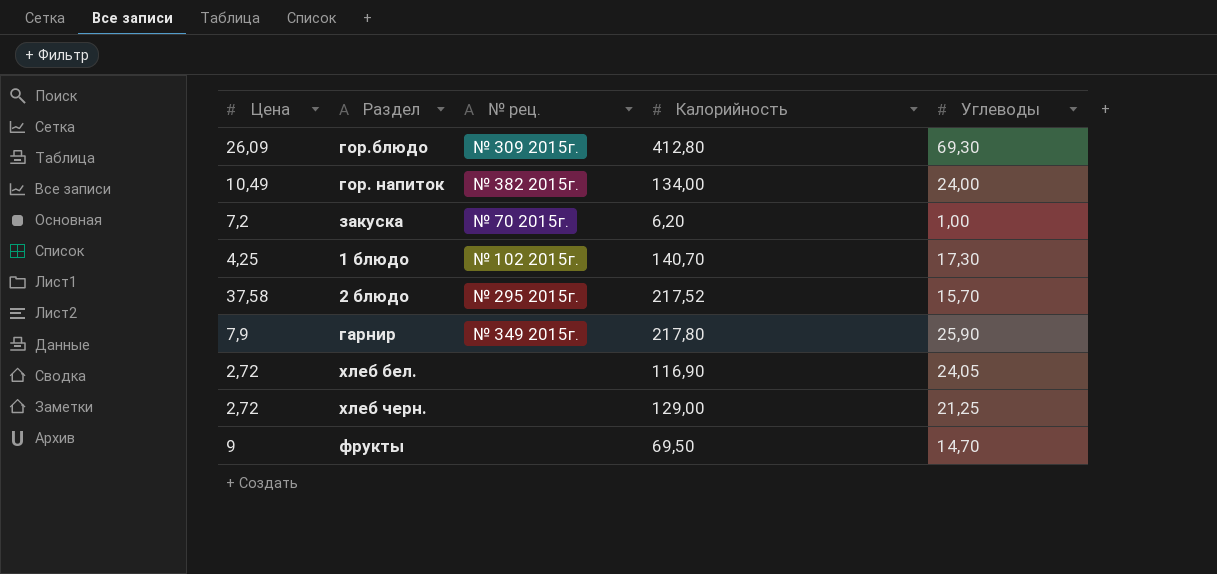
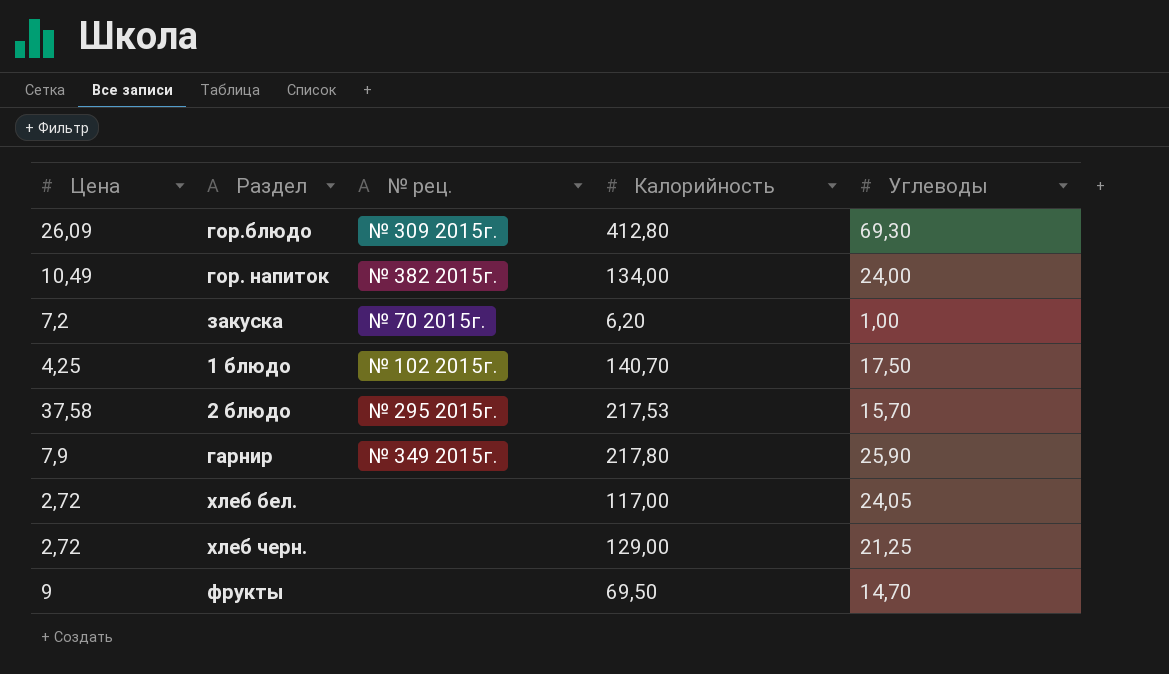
1 блюдо | Углеводы: 17,30 -> 17,50
2 блюдо | Калорийность: 217,52 -> 217,53
хлеб бел. | Калорийность: 116,90 -> 117,00

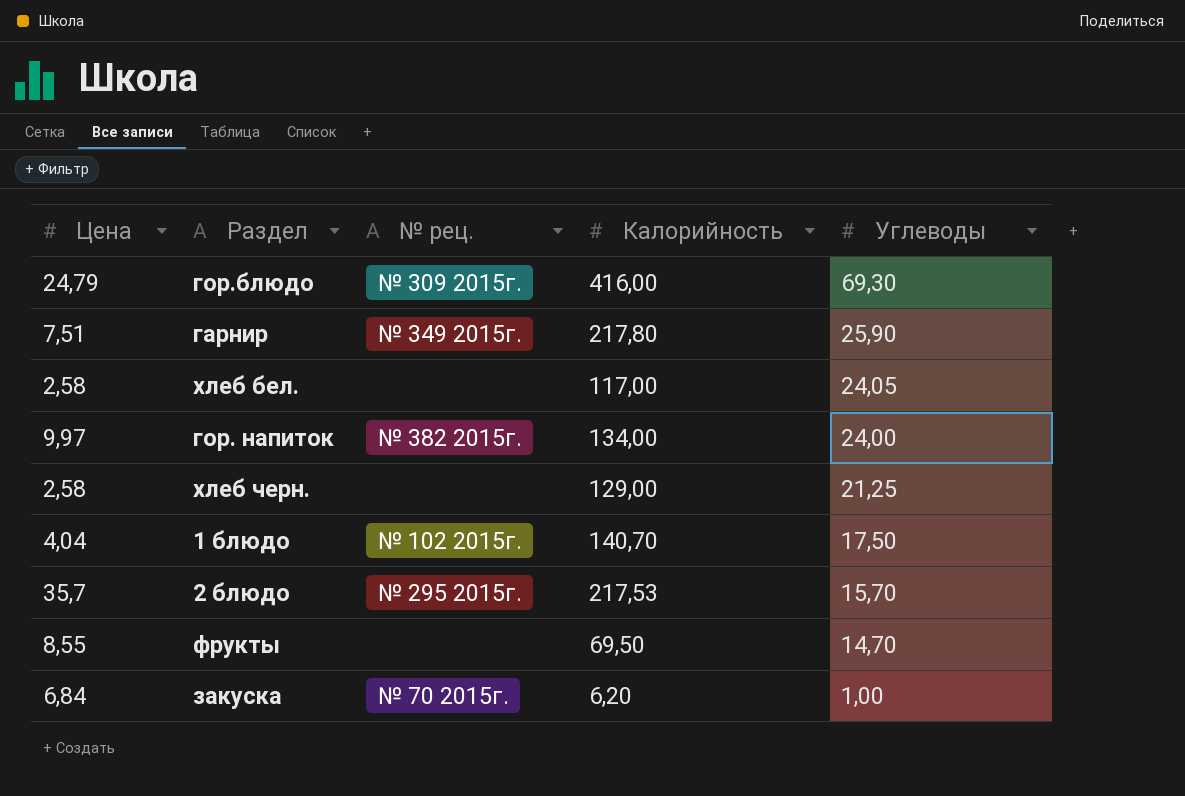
row order: none -> Углеводы descending
гор.блюдо | Цена: 26,09 -> 24,79
гор.блюдо | Калорийность: 412,80 -> 416,00
гарнир | Цена: 7,9 -> 7,51
хлеб бел. | Цена: 2,72 -> 2,58
гор. напиток | Цена: 10,49 -> 9,97
хлеб черн. | Цена: 2,72 -> 2,58
1 блюдо | Цена: 4,25 -> 4,04
2 блюдо | Цена: 37,58 -> 35,7
фрукты | Цена: 9 -> 8,55
закуска | Цена: 7,2 -> 6,84

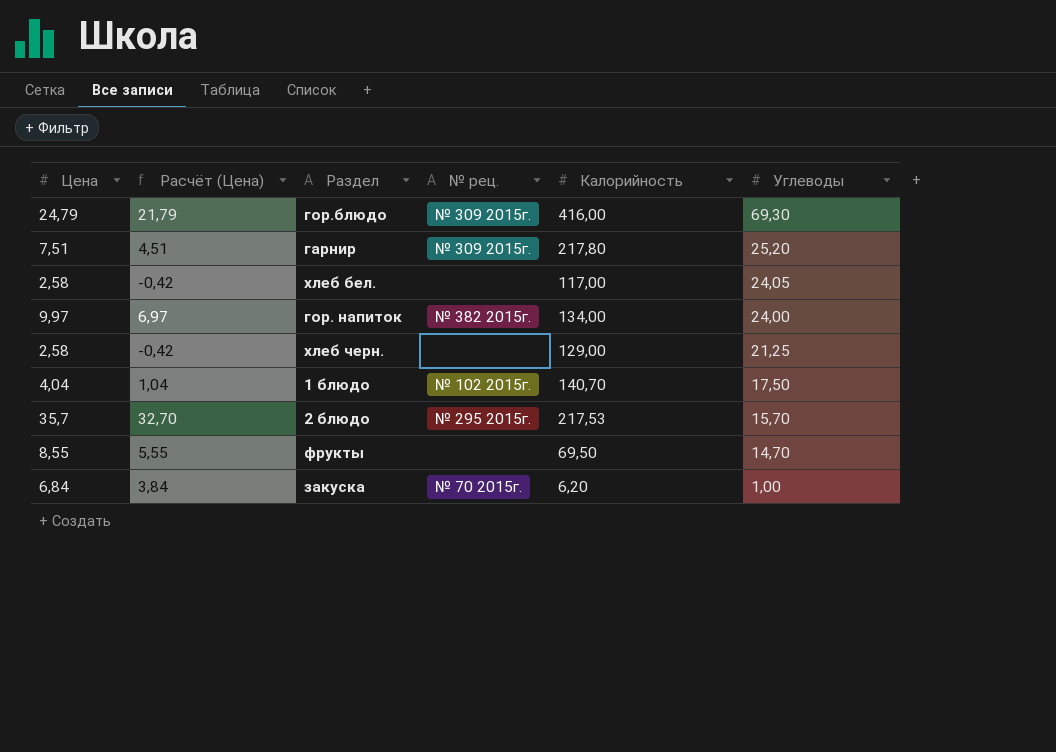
column Расчёт (Цена) | formula: none -> [Цена] - 3
гарнир | № рец.: № 349 2015г. -> № 309 2015г.
гарнир | Углеводы: 25,90 -> 25,20

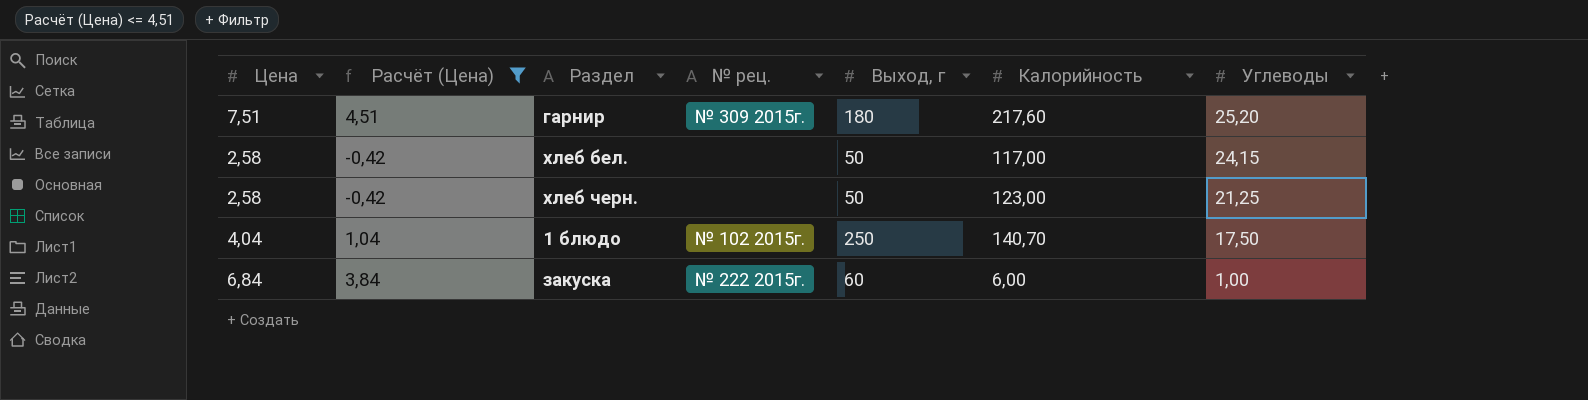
filter: none -> Расчёт (Цена) <= 4,51
column Выход, г | position: none -> 5
гарнир | Калорийность: 217,80 -> 217,60
хлеб бел. | Углеводы: 24,05 -> 24,15
хлеб черн. | Калорийность: 129,00 -> 123,00
закуска | № рец.: № 70 2015г. -> № 222 2015г.
закуска | Калорийность: 6,20 -> 6,00

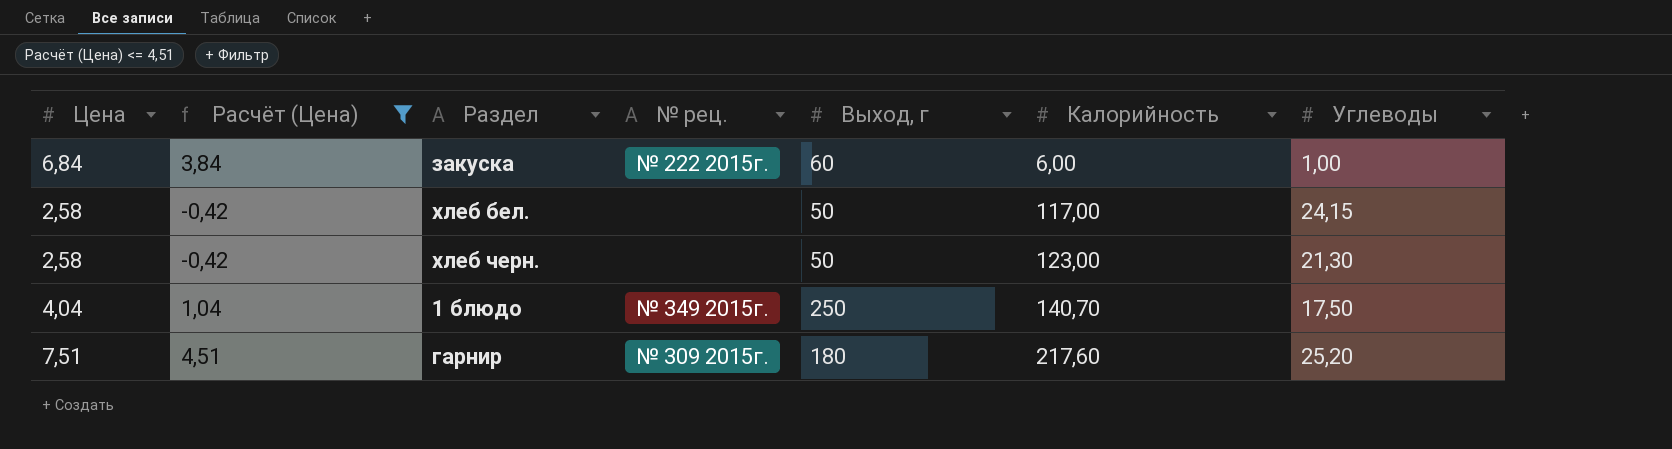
row order: Углеводы descending -> Калорийность ascending
хлеб черн. | Углеводы: 21,25 -> 21,30
1 блюдо | № рец.: № 102 2015г. -> № 349 2015г.

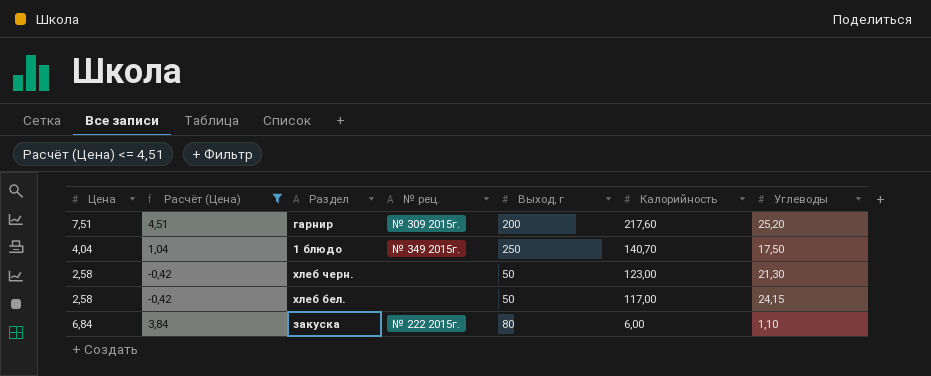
row order: Калорийность ascending -> Калорийность descending
гарнир | Выход, г: 180 -> 200
закуска | Выход, г: 60 -> 80
закуска | Углеводы: 1,00 -> 1,10

